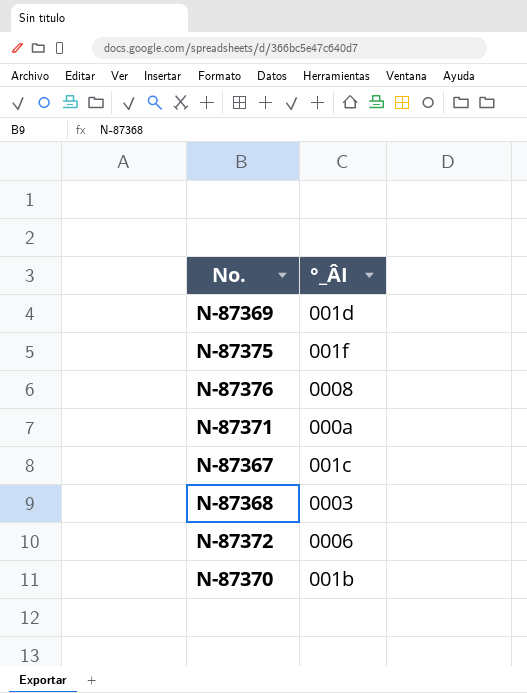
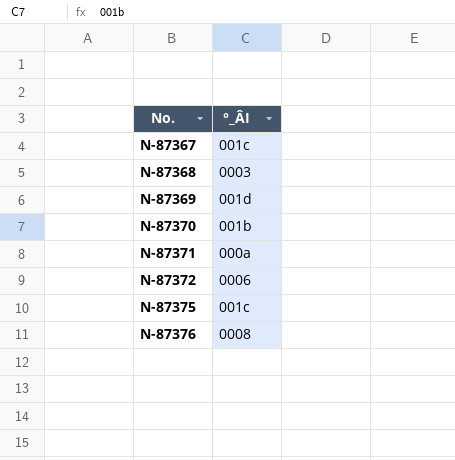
row order: none -> No. ascending
N-87375 | °_ÂI: 001f -> 001c

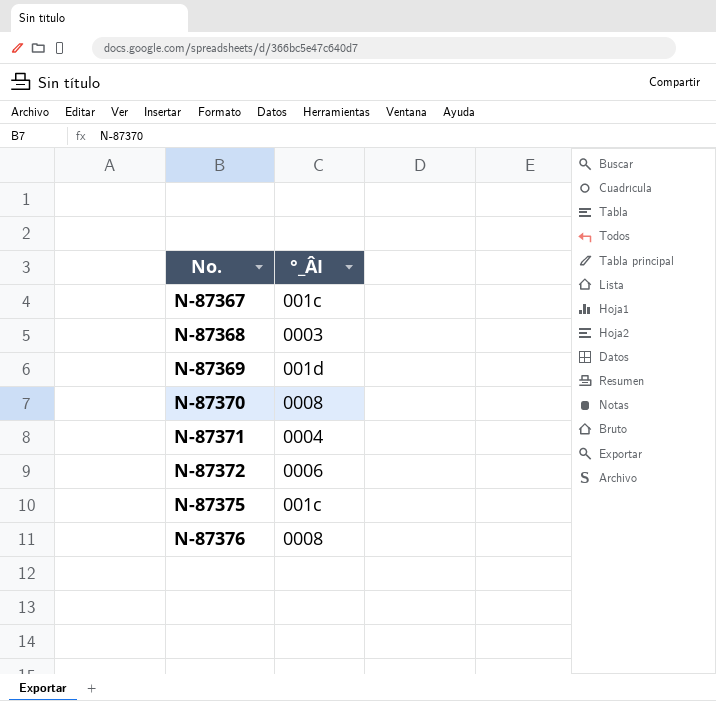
N-87370 | °_ÂI: 001b -> 0008
N-87371 | °_ÂI: 000a -> 0004

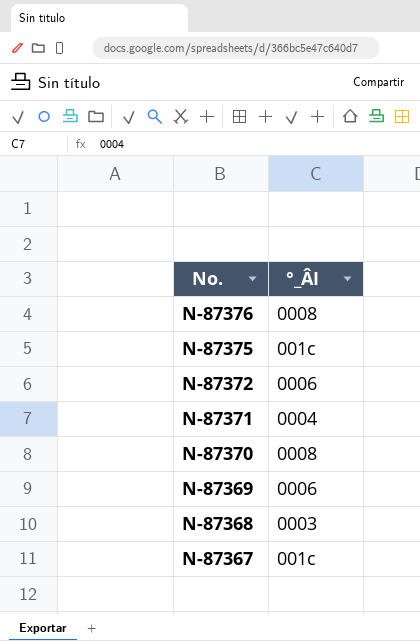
row order: No. ascending -> No. descending
N-87369 | °_ÂI: 001d -> 0006

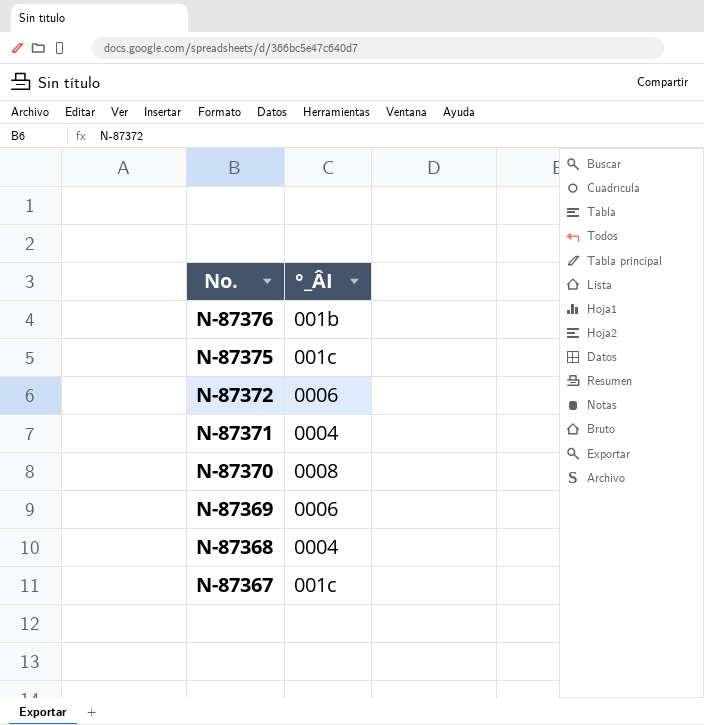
N-87376 | °_ÂI: 0008 -> 001b
N-87368 | °_ÂI: 0003 -> 0004

